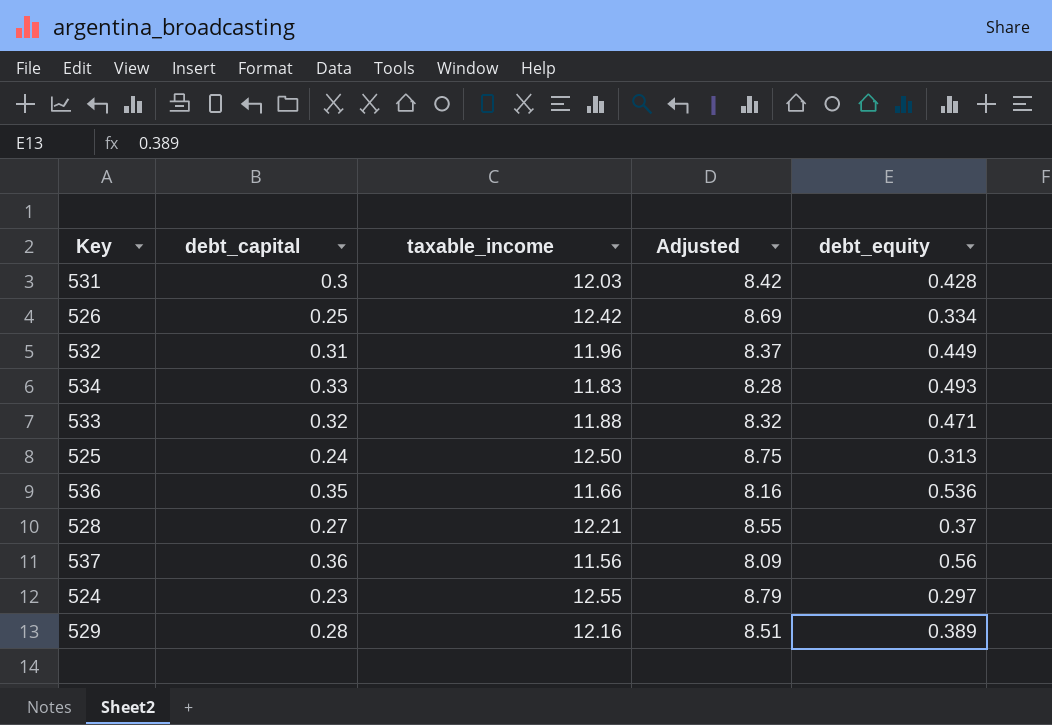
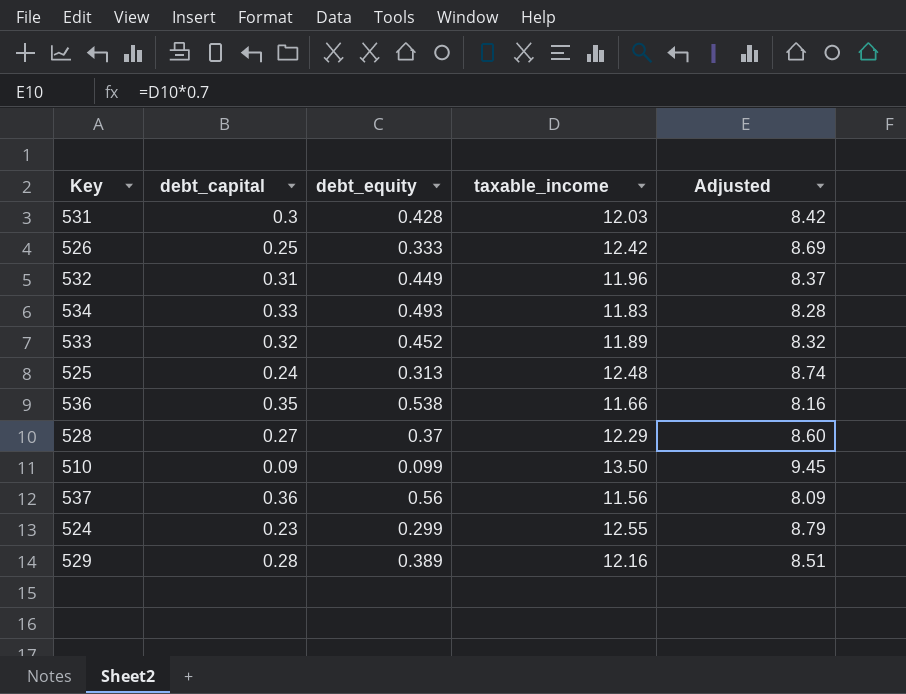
column debt_equity | position: 5 -> 3
526 | debt_equity: 0.334 -> 0.333
533 | debt_equity: 0.471 -> 0.452
533 | taxable_income: 11.88 -> 11.89
525 | taxable_income: 12.50 -> 12.48
525 | Adjusted: 8.75 -> 8.74
536 | debt_equity: 0.536 -> 0.538
528 | taxable_income: 12.21 -> 12.29
528 | Adjusted: 8.55 -> 8.60
row 510: none -> 0.09 | 0.099 | 13.50 | 9.45
524 | debt_equity: 0.297 -> 0.299

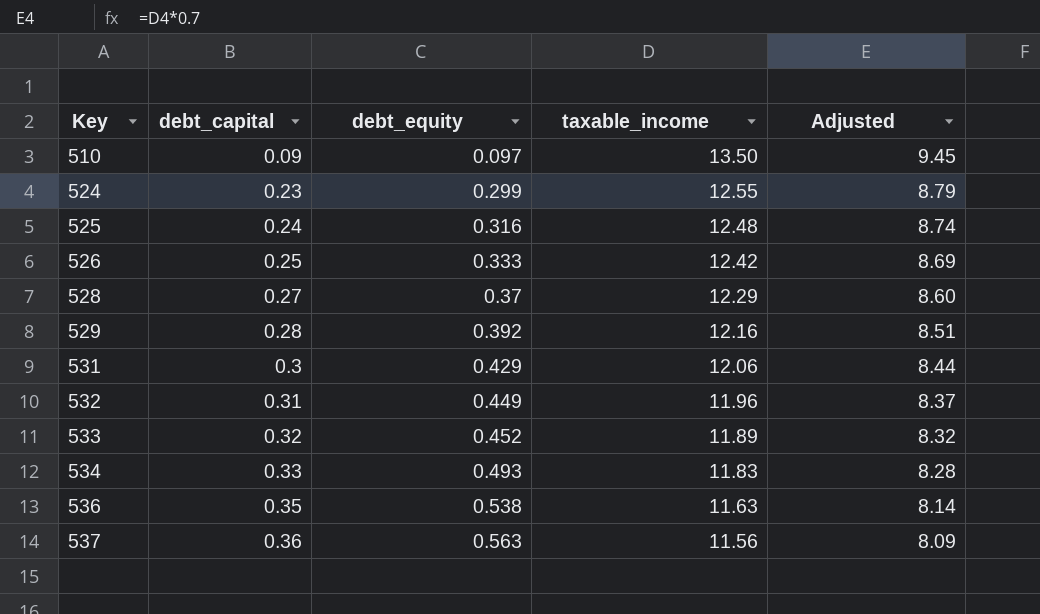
row order: none -> Key ascending
510 | debt_equity: 0.099 -> 0.097
525 | debt_equity: 0.313 -> 0.316
529 | debt_equity: 0.389 -> 0.392
531 | debt_equity: 0.428 -> 0.429
531 | taxable_income: 12.03 -> 12.06
531 | Adjusted: 8.42 -> 8.44
536 | taxable_income: 11.66 -> 11.63
536 | Adjusted: 8.16 -> 8.14
537 | debt_equity: 0.56 -> 0.563

